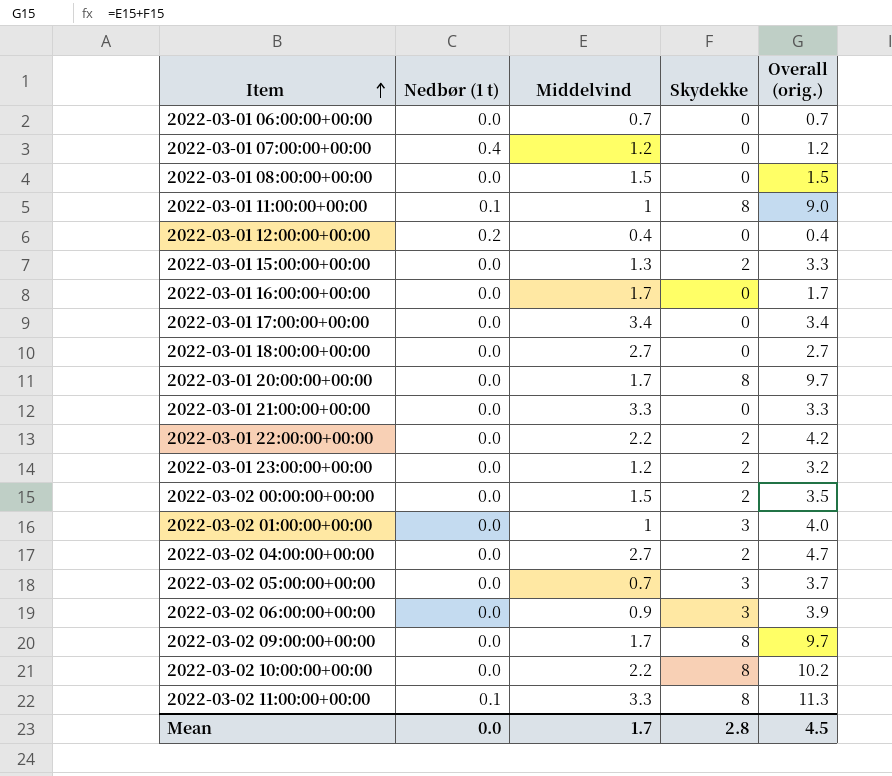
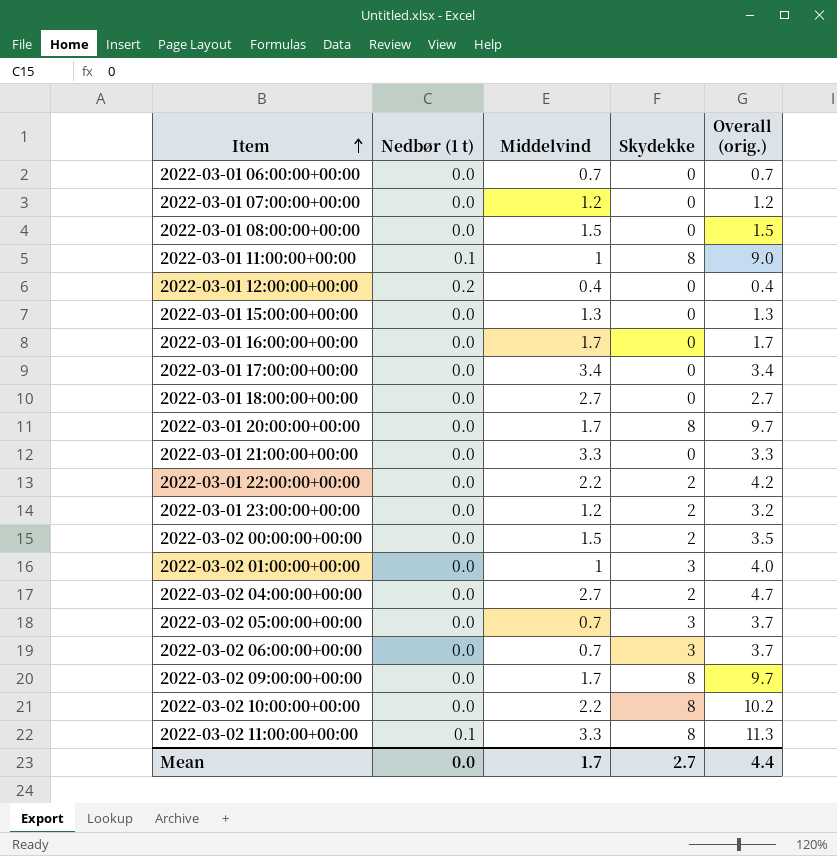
2022-03-01 07:00:00+00:00 | Nedbør (1 t): 0.4 -> 0.0
2022-03-01 15:00:00+00:00 | Skydekke: 2 -> 0
2022-03-01 15:00:00+00:00 | Overall (orig.): 3.3 -> 1.3
2022-03-02 06:00:00+00:00 | Middelvind: 0.9 -> 0.7
2022-03-02 06:00:00+00:00 | Overall (orig.): 3.9 -> 3.7
Mean | Skydekke: 2.8 -> 2.7
Mean | Overall (orig.): 4.5 -> 4.4

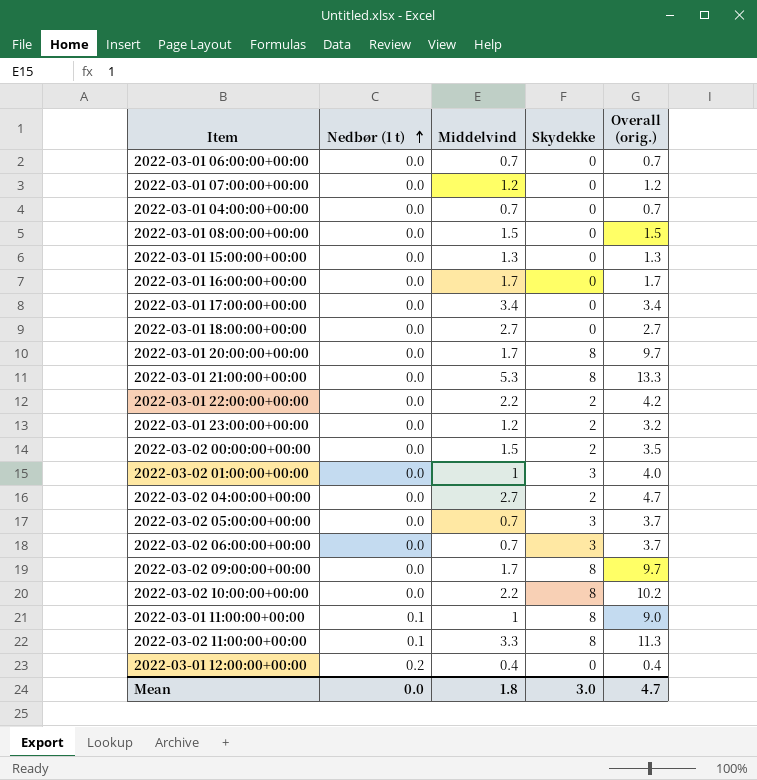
row order: Item ascending -> Nedbør (1 t) ascending
row 2022-03-01 04:00:00+00:00: none -> 0.0 | 0.7 | 0 | 0.7
2022-03-01 21:00:00+00:00 | Middelvind: 3.3 -> 5.3
2022-03-01 21:00:00+00:00 | Skydekke: 0 -> 8
2022-03-01 21:00:00+00:00 | Overall (orig.): 3.3 -> 13.3
Mean | Middelvind: 1.7 -> 1.8
Mean | Skydekke: 2.7 -> 3.0
Mean | Overall (orig.): 4.4 -> 4.7

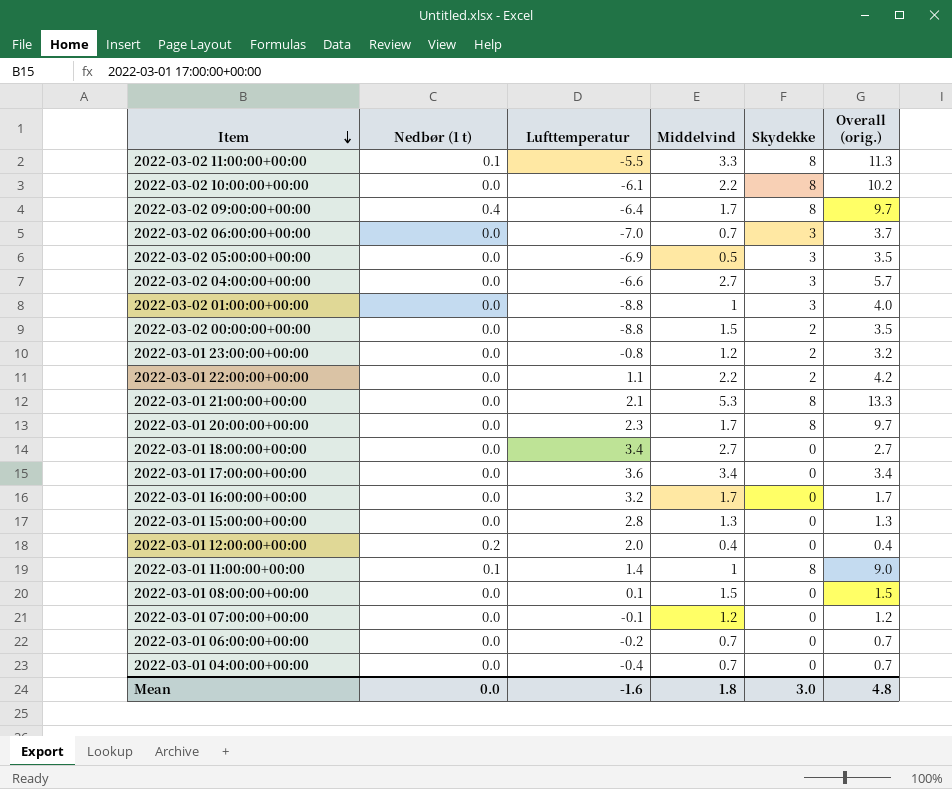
row order: Nedbør (1 t) ascending -> Item descending
column Lufttemperatur | position: none -> 3
2022-03-02 09:00:00+00:00 | Nedbør (1 t): 0.0 -> 0.4
2022-03-02 05:00:00+00:00 | Middelvind: 0.7 -> 0.5
2022-03-02 05:00:00+00:00 | Overall (orig.): 3.7 -> 3.5
2022-03-02 04:00:00+00:00 | Skydekke: 2 -> 3
2022-03-02 04:00:00+00:00 | Overall (orig.): 4.7 -> 5.7
Mean | Overall (orig.): 4.7 -> 4.8

